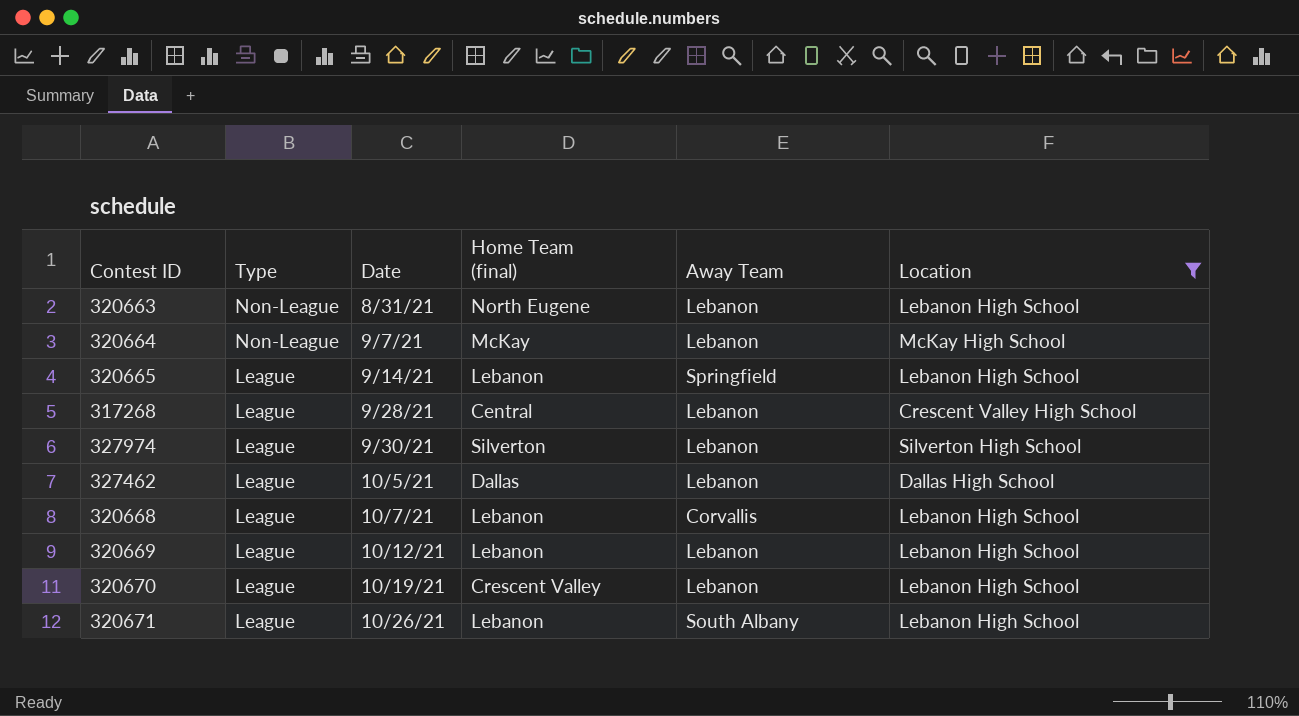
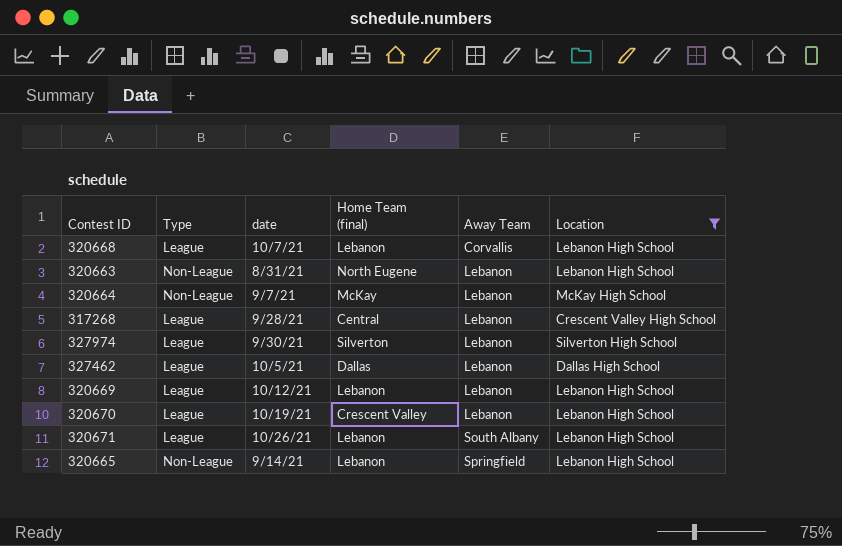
row order: Type descending -> Away Team ascending
column name: Date -> date
320665 | Type: League -> Non-League

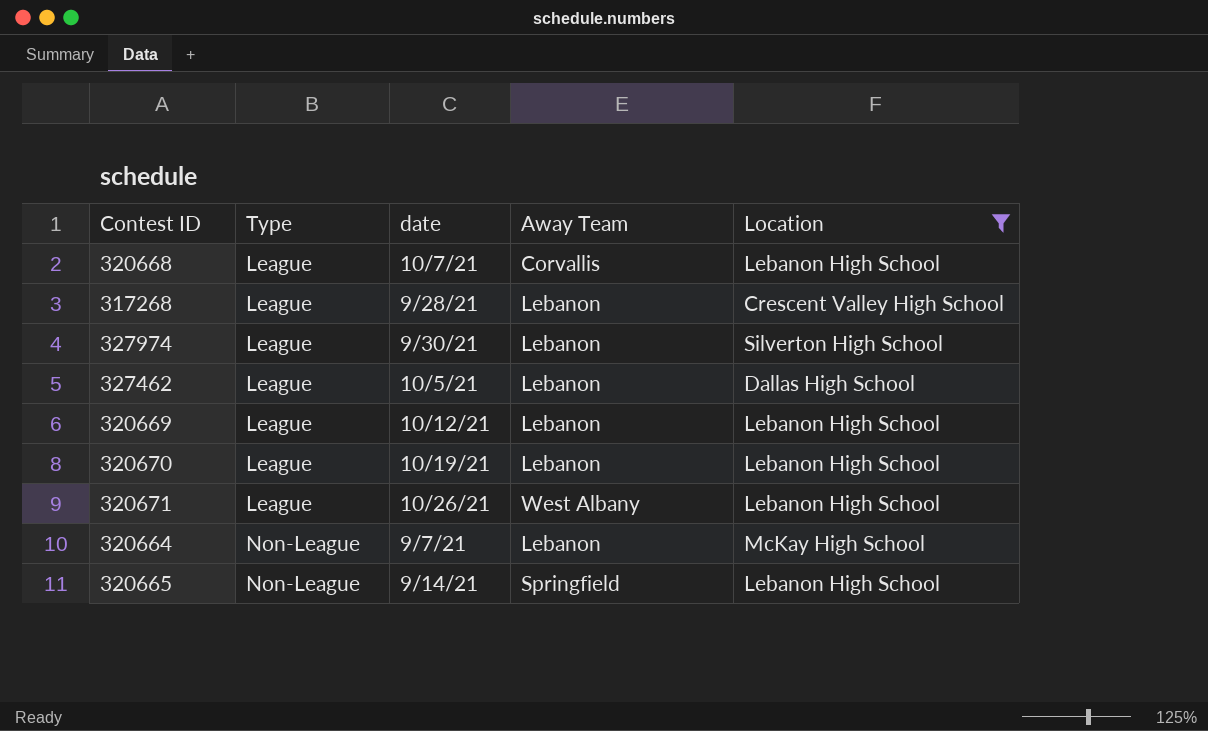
row order: Away Team ascending -> Type ascending
column Home Team (final) | position: 4 -> none
row 320663: Non-League | 8/31/21 | North Eugene | Lebanon | Lebanon High School -> none
320671 | Away Team: South Albany -> West Albany

